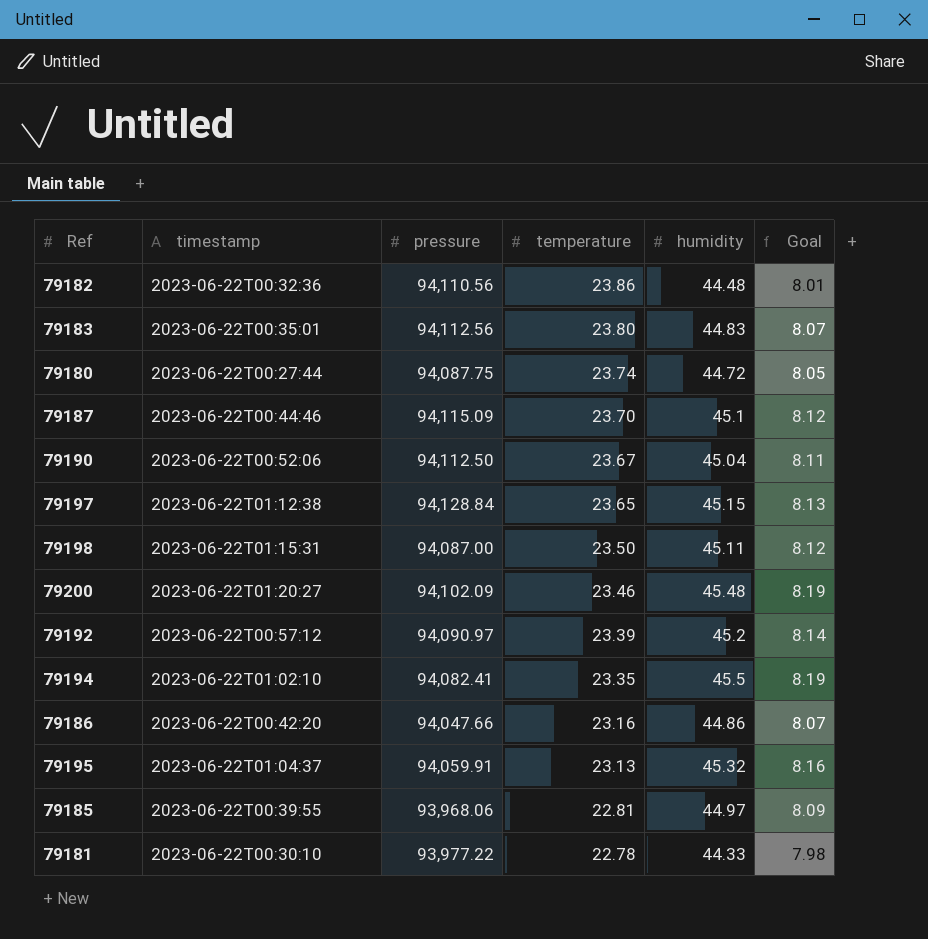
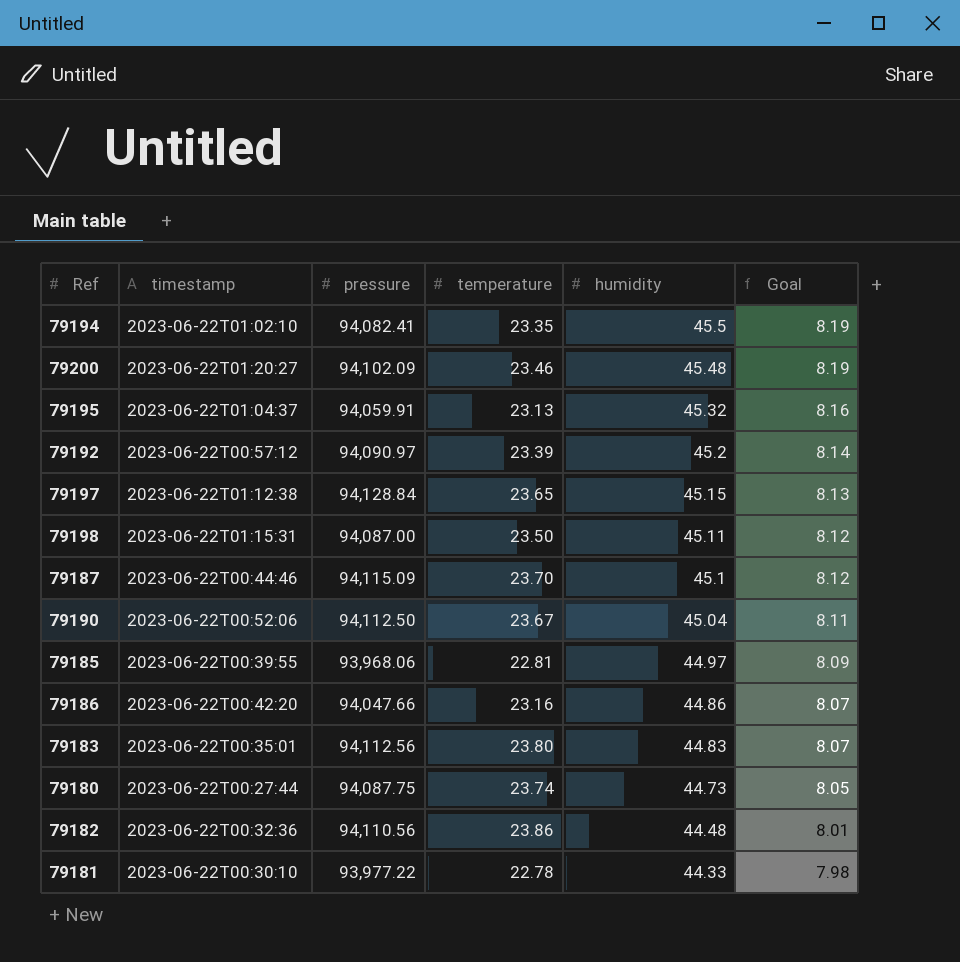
row order: temperature descending -> humidity descending
79180 | humidity: 44.72 -> 44.73

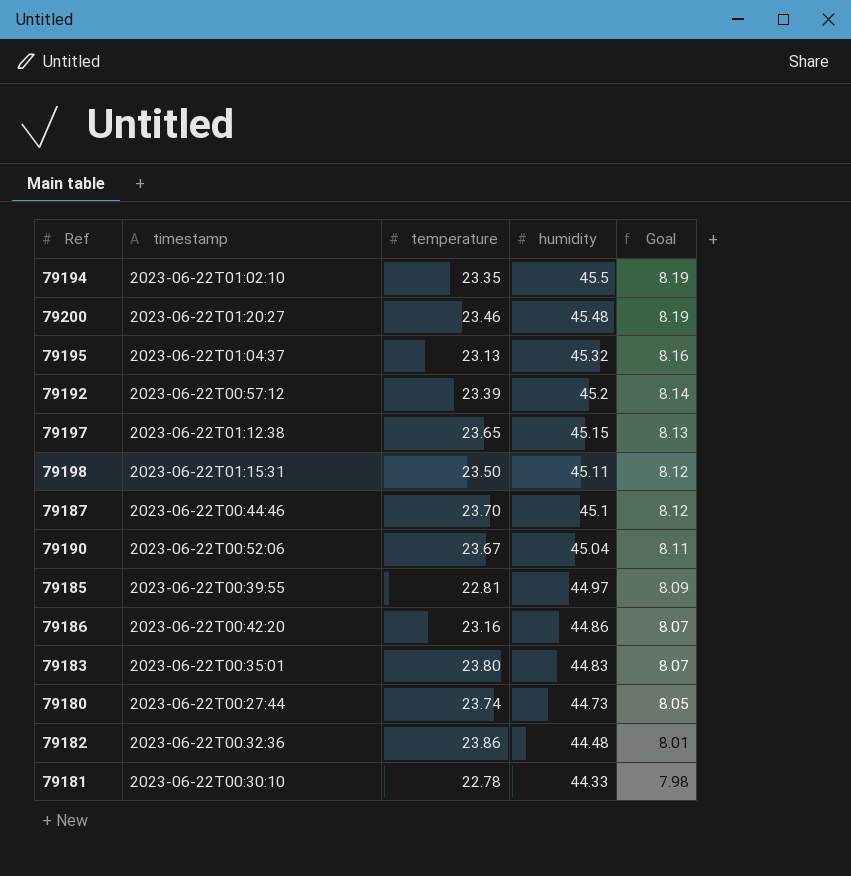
column pressure | position: 3 -> none

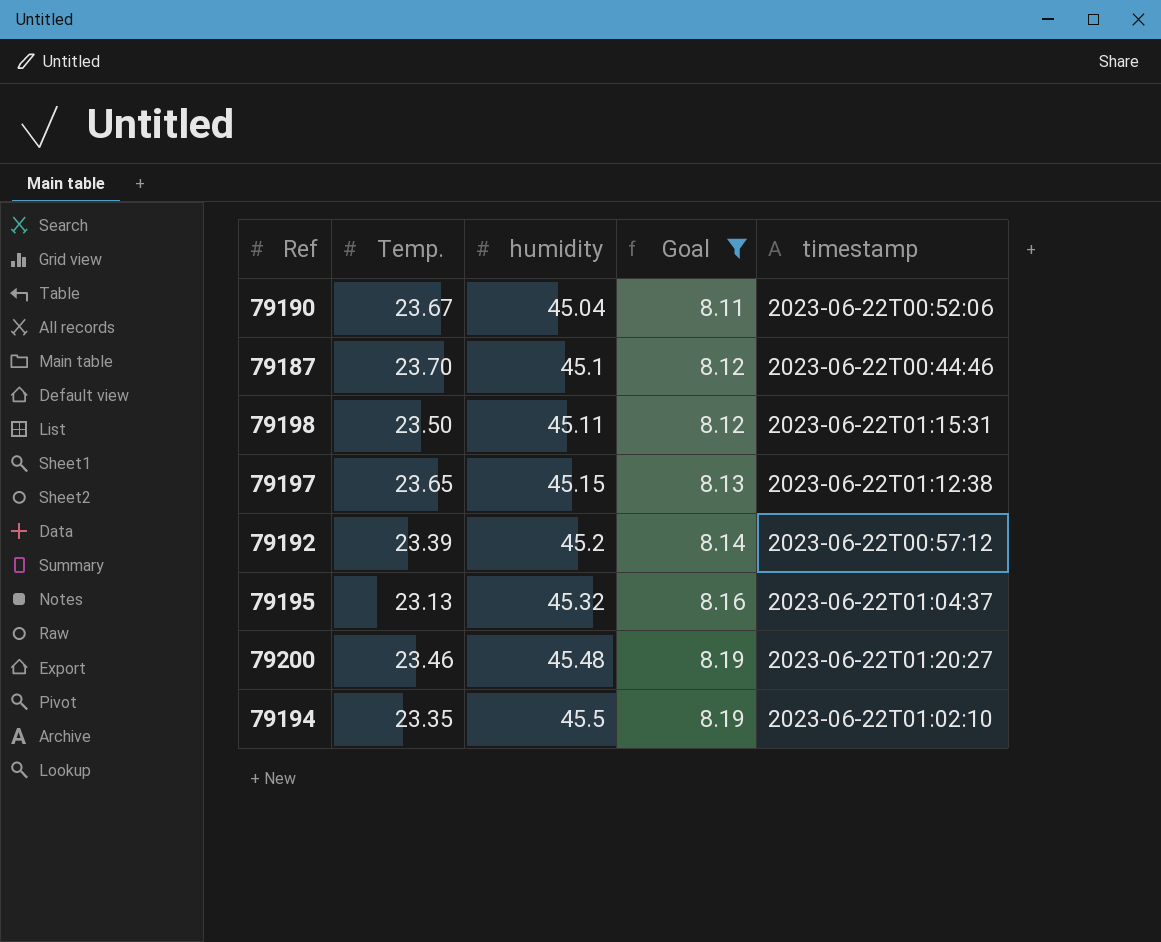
filter: none -> Goal >= 8.11
row order: humidity descending -> humidity ascending
column name: temperature -> Temp.
column timestamp | position: 2 -> 5

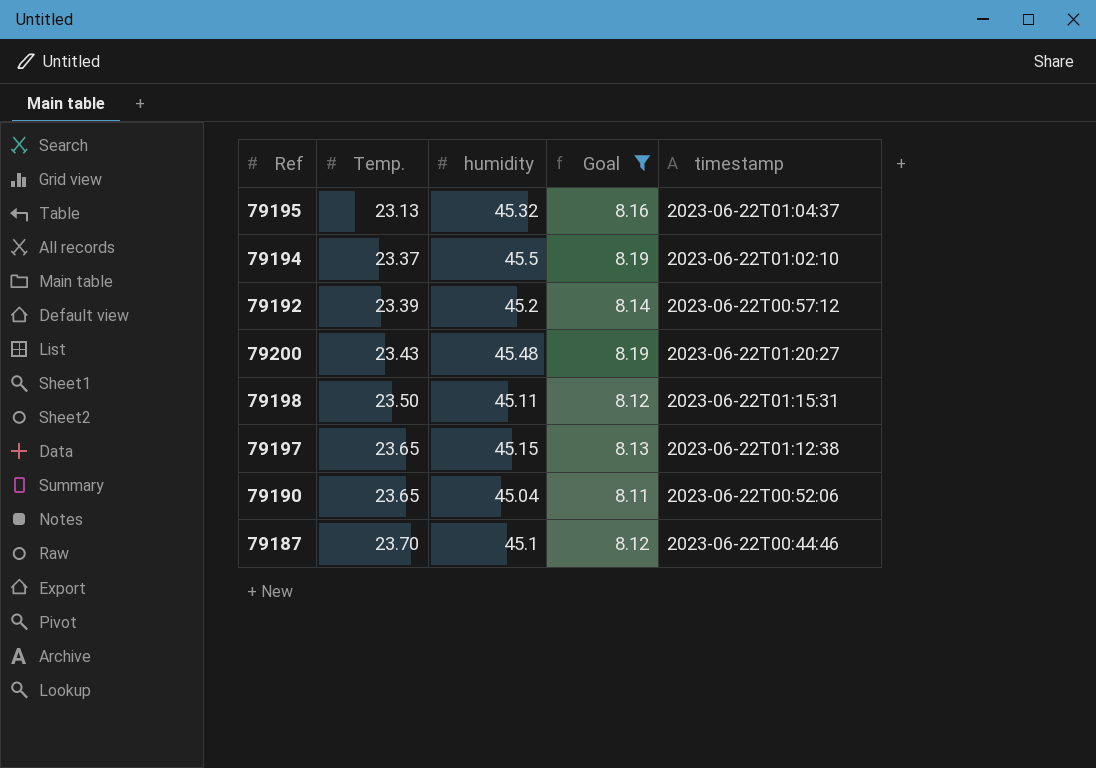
row order: humidity ascending -> Temp. ascending
79194 | Temp.: 23.35 -> 23.37
79200 | Temp.: 23.46 -> 23.43
79190 | Temp.: 23.67 -> 23.65

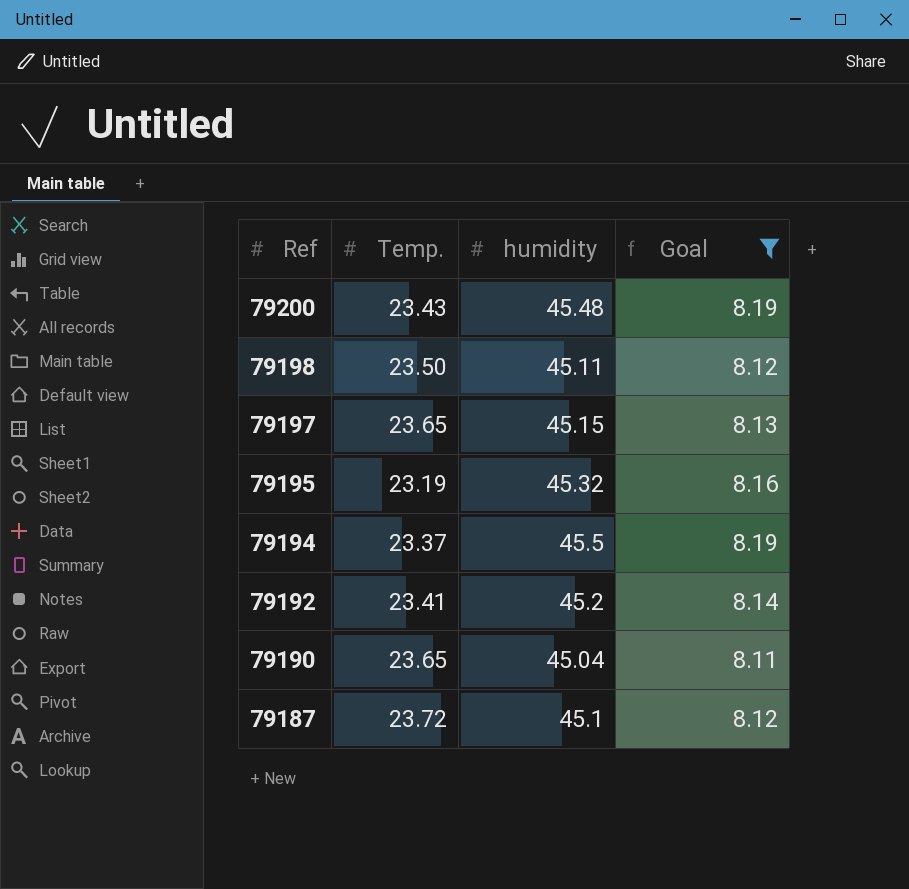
row order: Temp. ascending -> Ref descending
column timestamp | position: 5 -> none
79195 | Temp.: 23.13 -> 23.19
79192 | Temp.: 23.39 -> 23.41
79187 | Temp.: 23.70 -> 23.72

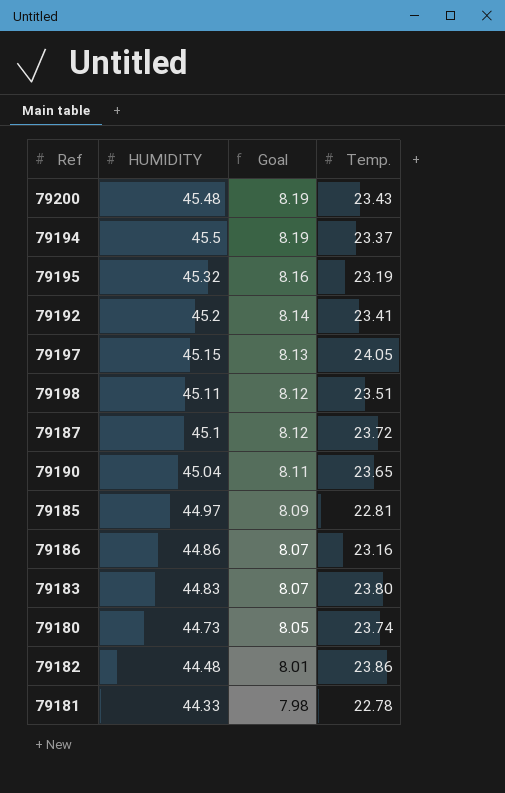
filter: Goal >= 8.11 -> none
row order: Ref descending -> Goal descending
column name: humidity -> HUMIDITY
column Temp. | position: 2 -> 4
79197 | Temp.: 23.65 -> 24.05
79198 | Temp.: 23.50 -> 23.51

